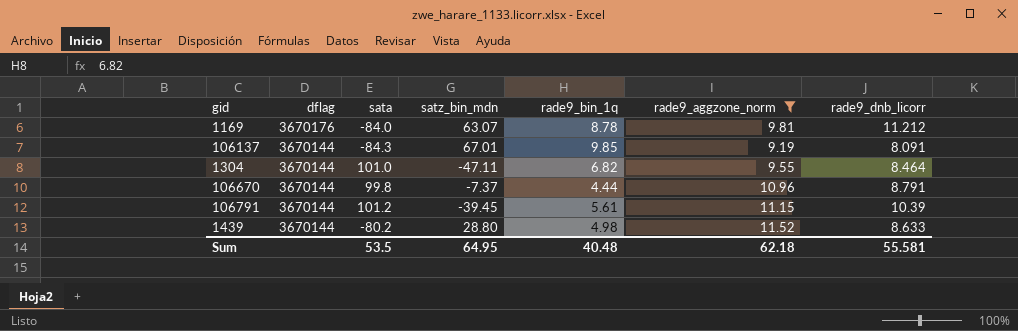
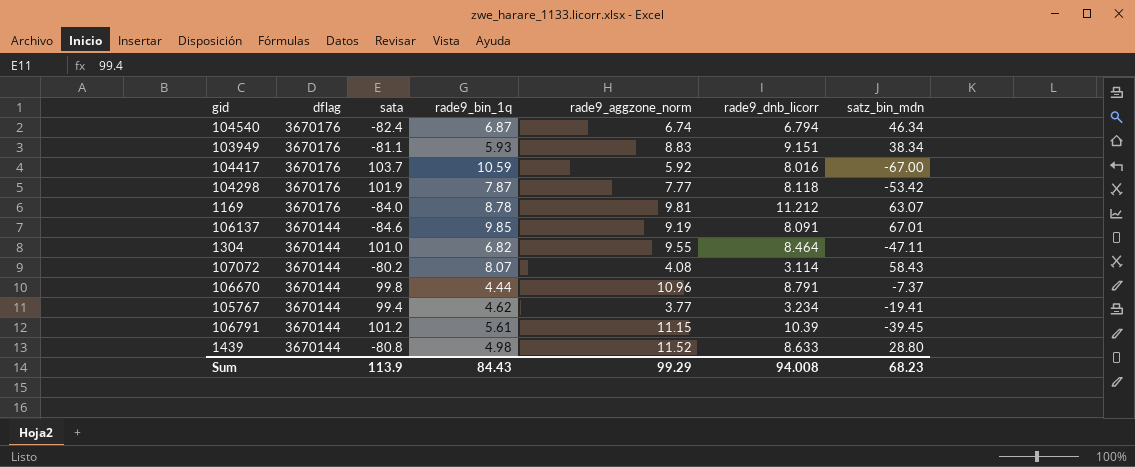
filter: rade9_aggzone_norm >= 9.19 -> none
column satz_bin_mdn | position: 4 -> 7
106137 | sata: -84.3 -> -84.6
1439 | sata: -80.2 -> -80.8
Sum | sata: 53.5 -> 113.9
Sum | rade9_bin_1q: 40.48 -> 84.43
Sum | rade9_aggzone_norm: 62.18 -> 99.29
Sum | rade9_dnb_licorr: 55.581 -> 94.008
Sum | satz_bin_mdn: 64.95 -> 68.23

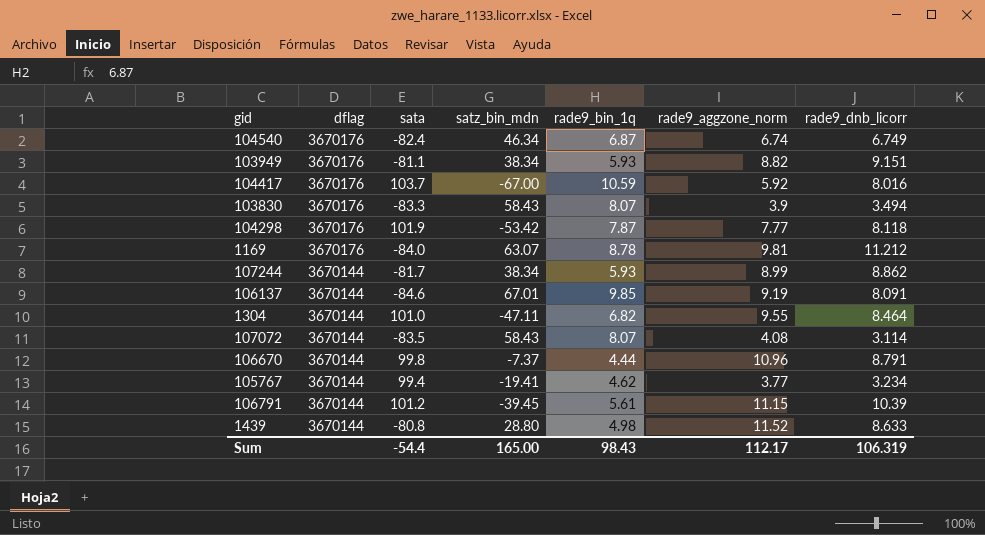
column satz_bin_mdn | position: 7 -> 4
104540 | rade9_dnb_licorr: 6.794 -> 6.749
103949 | rade9_aggzone_norm: 8.83 -> 8.82
row 103830: none -> 3670176 | -83.3 | 58.43 | 8.07 | 3.9 | 3.494
row 107244: none -> 3670144 | -81.7 | 38.34 | 5.93 | 8.99 | 8.862
107072 | sata: -80.2 -> -83.5
Sum | sata: 113.9 -> -54.4
Sum | satz_bin_mdn: 68.23 -> 165.00
Sum | rade9_bin_1q: 84.43 -> 98.43
Sum | rade9_aggzone_norm: 99.29 -> 112.17
Sum | rade9_dnb_licorr: 94.008 -> 106.319

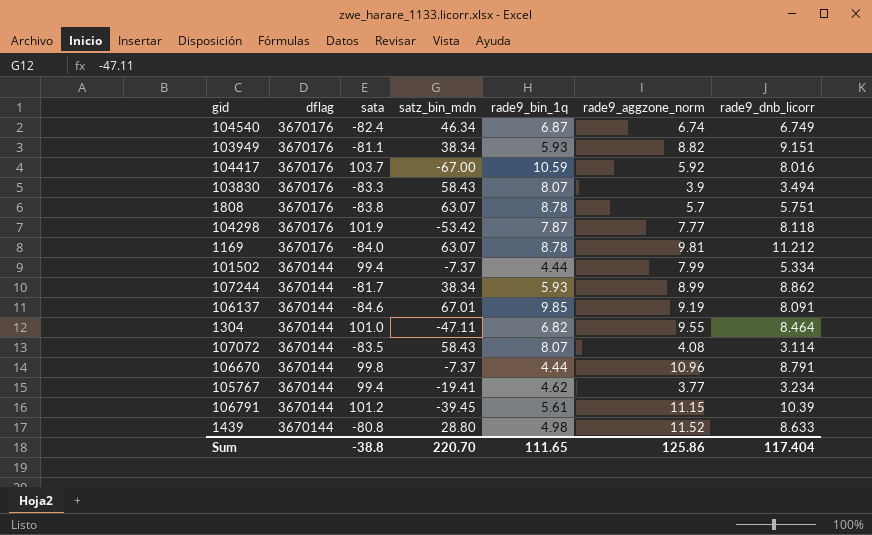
row 1808: none -> 3670176 | -83.8 | 63.07 | 8.78 | 5.7 | 5.751
row 101502: none -> 3670144 | 99.4 | -7.37 | 4.44 | 7.99 | 5.334
Sum | sata: -54.4 -> -38.8
Sum | satz_bin_mdn: 165.00 -> 220.70
Sum | rade9_bin_1q: 98.43 -> 111.65
Sum | rade9_aggzone_norm: 112.17 -> 125.86
Sum | rade9_dnb_licorr: 106.319 -> 117.404

